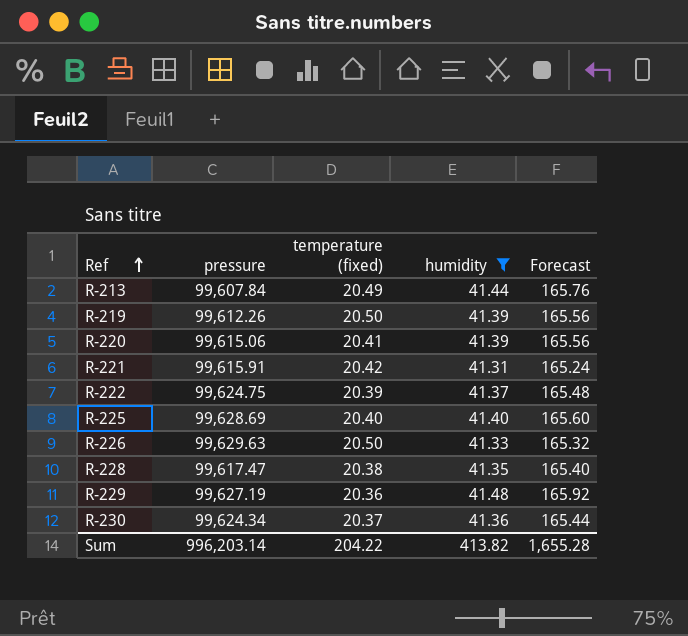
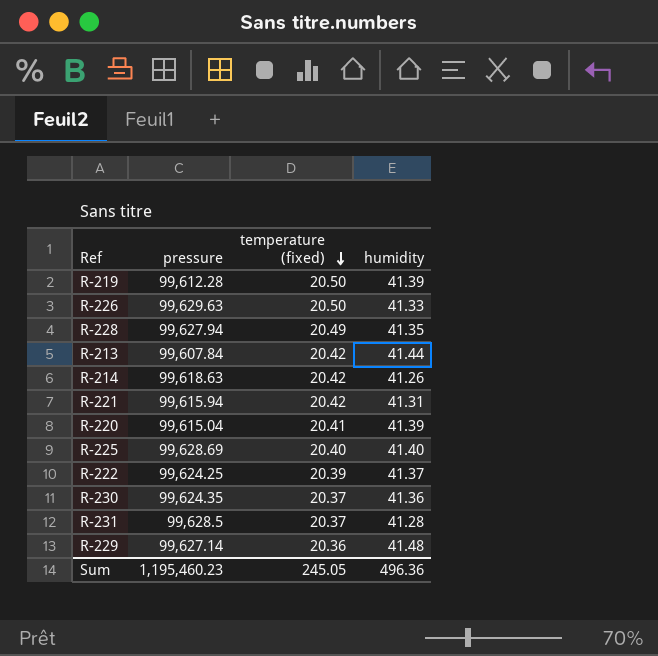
filter: humidity >= 41.31 -> none
row order: Ref ascending -> temperature (fixed) descending
column Forecast | formula: [humidity] * 4 -> none
R-219 | pressure: 99,612.26 -> 99,612.28
R-228 | pressure: 99,617.47 -> 99,627.94
R-228 | temperature (fixed): 20.38 -> 20.49
R-213 | temperature (fixed): 20.49 -> 20.42
R-221 | pressure: 99,615.91 -> 99,615.94
R-220 | pressure: 99,615.06 -> 99,615.04
R-222 | pressure: 99,624.75 -> 99,624.25
R-230 | pressure: 99,624.34 -> 99,624.35
R-229 | pressure: 99,627.19 -> 99,627.14
Sum | pressure: 996,203.14 -> 1,195,460.23
Sum | temperature (fixed): 204.22 -> 245.05
Sum | humidity: 413.82 -> 496.36

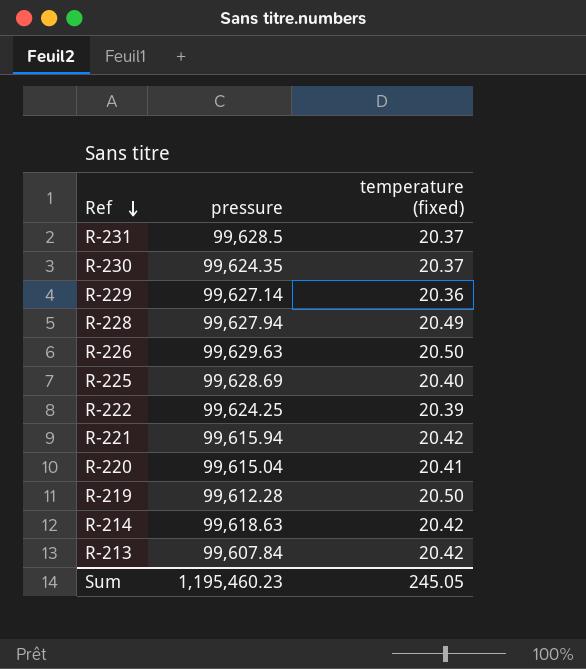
row order: temperature (fixed) descending -> Ref descending
column humidity | position: 4 -> none

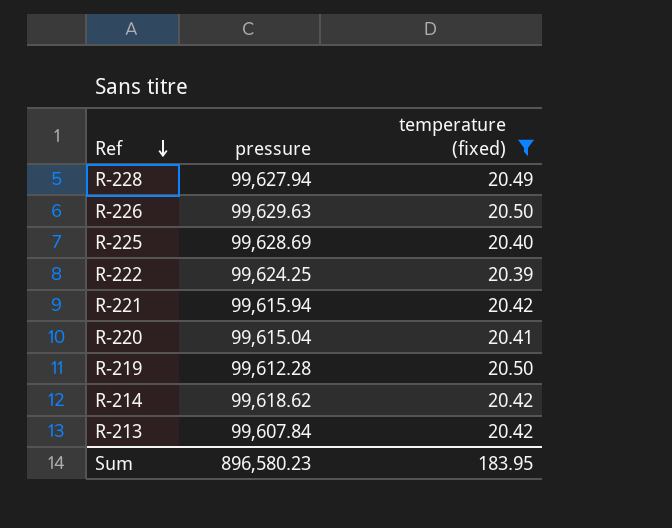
filter: none -> temperature (fixed) >= 20.39
R-214 | pressure: 99,618.63 -> 99,618.62
Sum | pressure: 1,195,460.23 -> 896,580.23
Sum | temperature (fixed): 245.05 -> 183.95

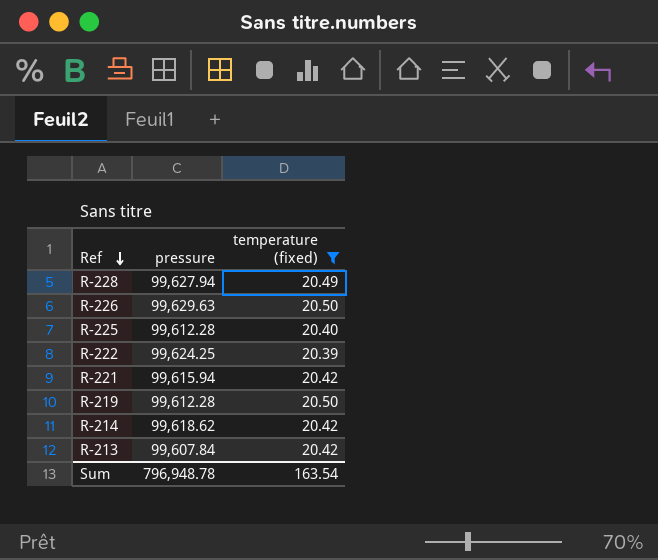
row R-220: 99,615.04 | 20.41 -> none
R-225 | pressure: 99,628.69 -> 99,612.28
Sum | pressure: 896,580.23 -> 796,948.78
Sum | temperature (fixed): 183.95 -> 163.54

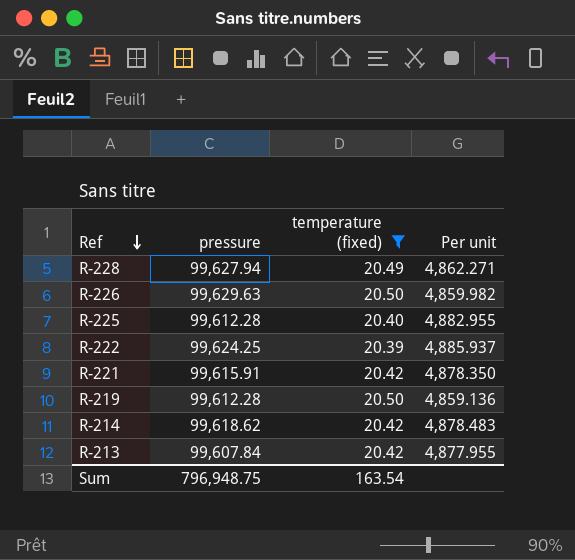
column Per unit | formula: none -> [pressure] / [temperature (fixed)]
R-221 | pressure: 99,615.94 -> 99,615.91
Sum | pressure: 796,948.78 -> 796,948.75

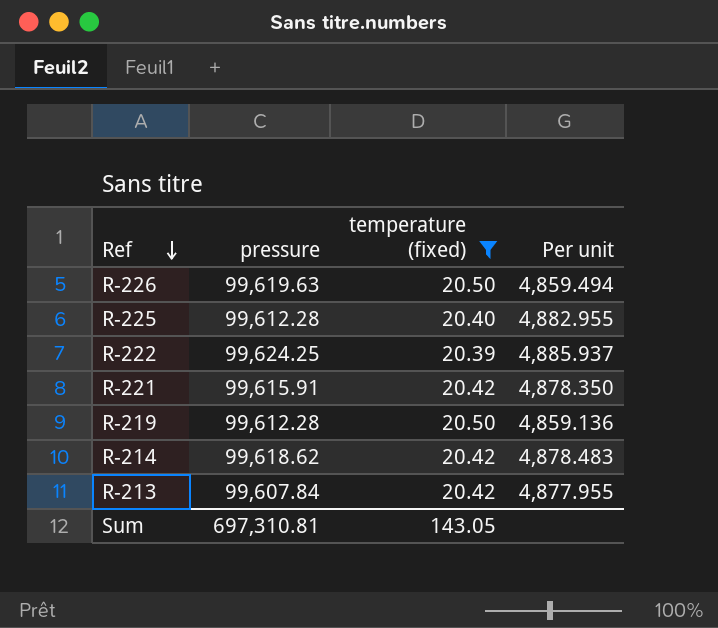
row R-228: 99,627.94 | 20.49 | 4,862.271 -> none
R-226 | pressure: 99,629.63 -> 99,619.63
R-226 | Per unit: 4,859.982 -> 4,859.494
Sum | pressure: 796,948.75 -> 697,310.81
Sum | temperature (fixed): 163.54 -> 143.05

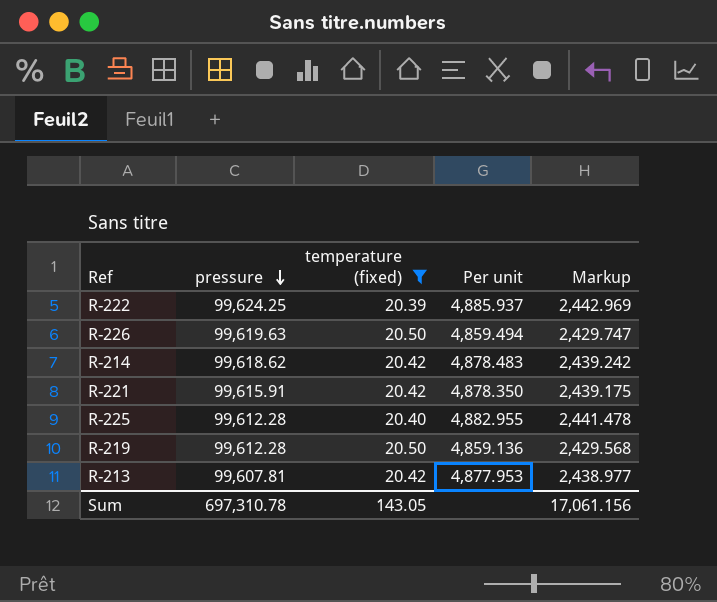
row order: Ref descending -> pressure descending
column Markup | formula: none -> [Per unit] * 0.5
R-213 | pressure: 99,607.84 -> 99,607.81
R-213 | Per unit: 4,877.955 -> 4,877.953
Sum | pressure: 697,310.81 -> 697,310.78

